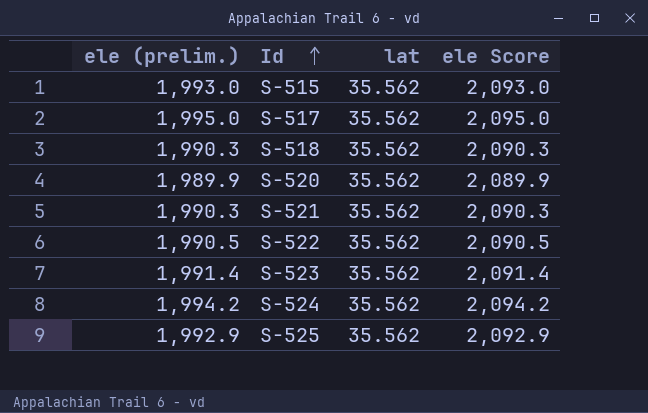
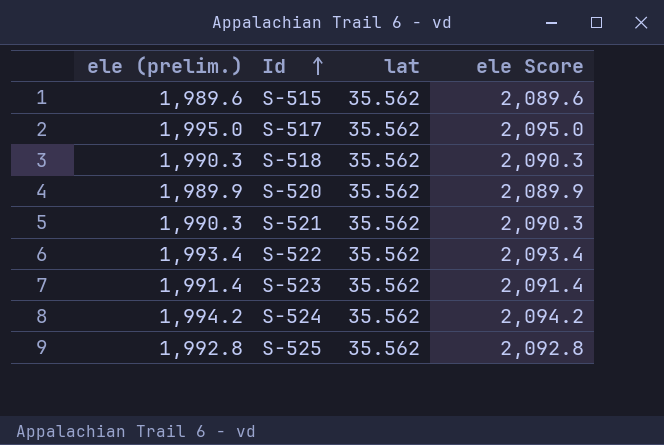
S-515 | ele (prelim.): 1,993.0 -> 1,989.6
S-515 | ele Score: 2,093.0 -> 2,089.6
S-522 | ele (prelim.): 1,990.5 -> 1,993.4
S-522 | ele Score: 2,090.5 -> 2,093.4
S-525 | ele (prelim.): 1,992.9 -> 1,992.8
S-525 | ele Score: 2,092.9 -> 2,092.8

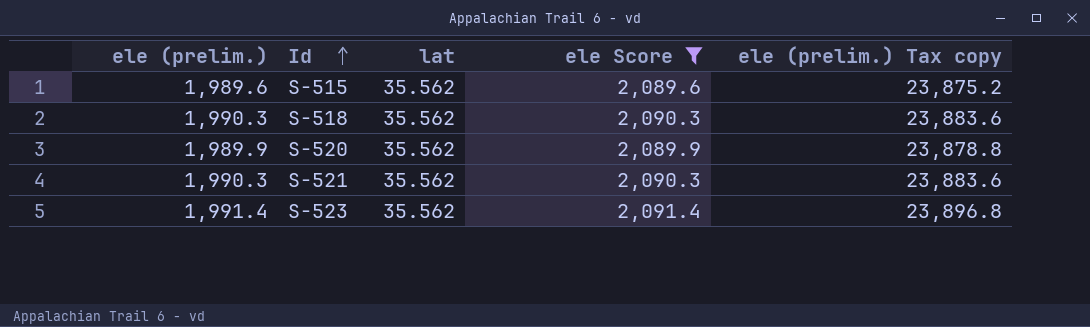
filter: none -> ele Score <= 2,091.4
column ele (prelim.) Tax copy | formula: none -> [ele (prelim.)] * 12

